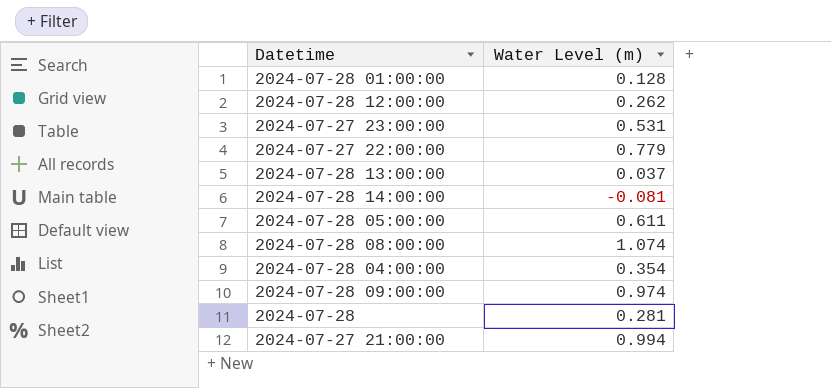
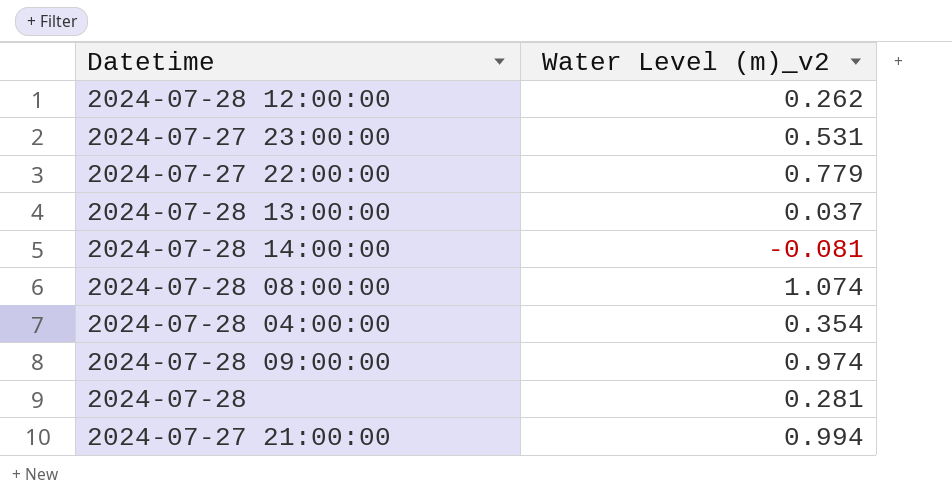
column name: Water Level (m) -> Water Level (m)_v2
row 2024-07-28 01:00:00: 0.128 -> none
row 2024-07-28 05:00:00: 0.611 -> none

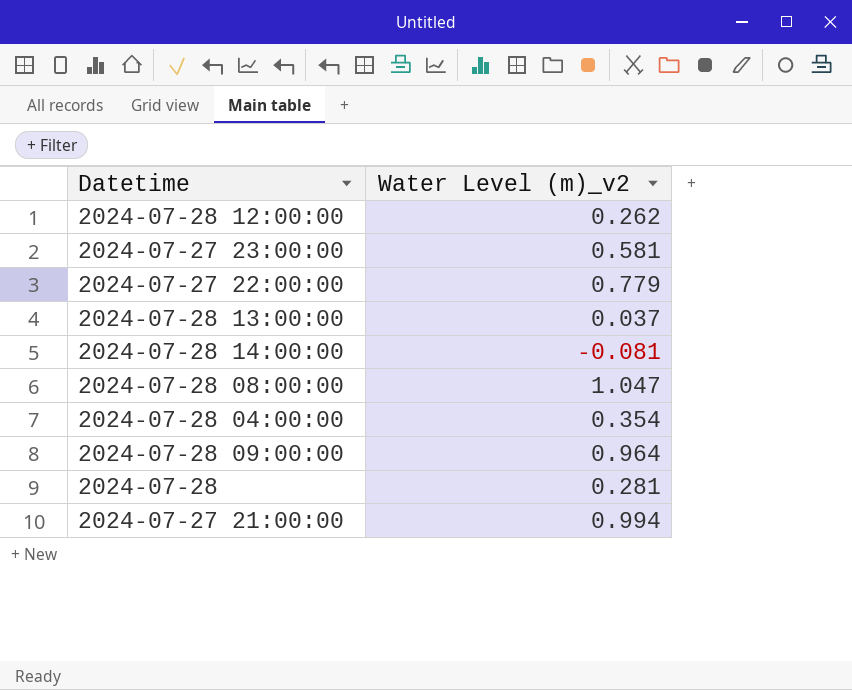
2024-07-27 23:00:00 | Water Level (m)_v2: 0.531 -> 0.581
2024-07-28 08:00:00 | Water Level (m)_v2: 1.074 -> 1.047
2024-07-28 09:00:00 | Water Level (m)_v2: 0.974 -> 0.964

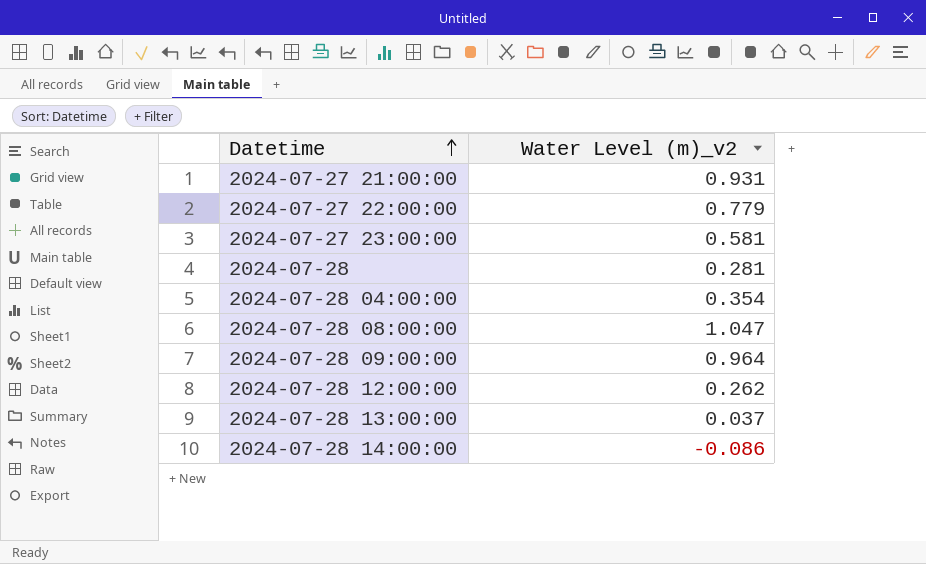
row order: none -> Datetime ascending
2024-07-27 21:00:00 | Water Level (m)_v2: 0.994 -> 0.931
2024-07-28 14:00:00 | Water Level (m)_v2: -0.081 -> -0.086

